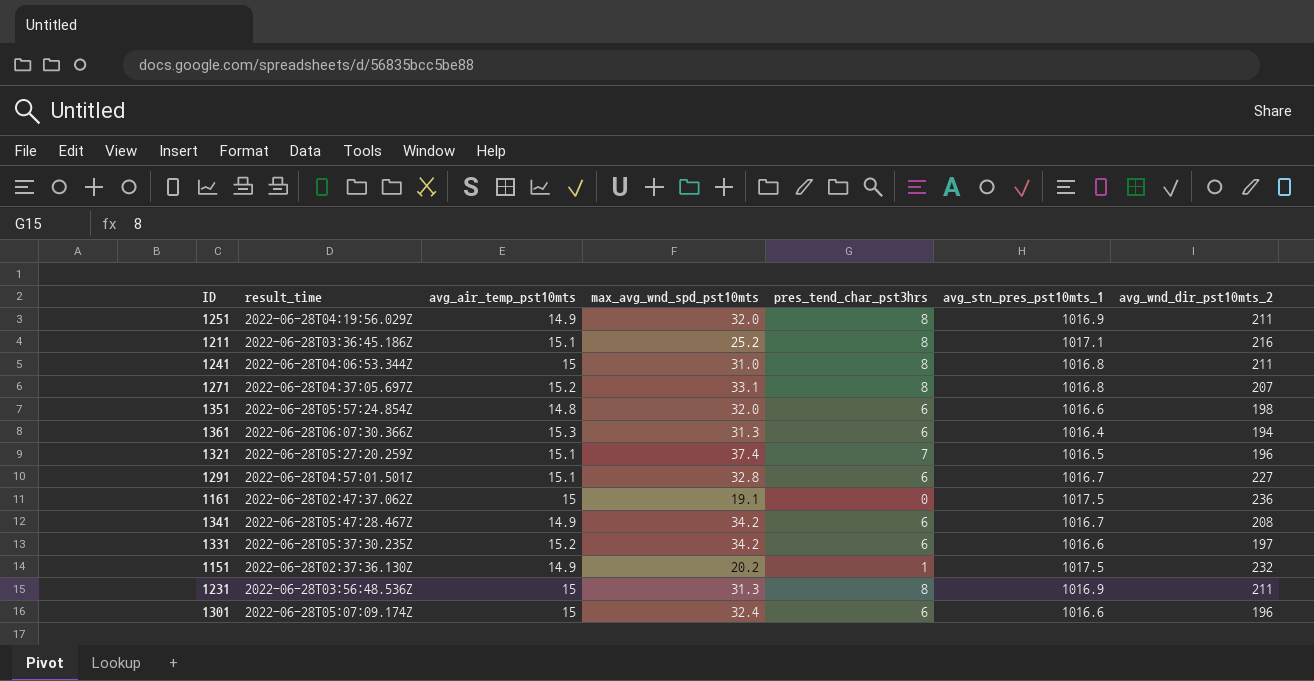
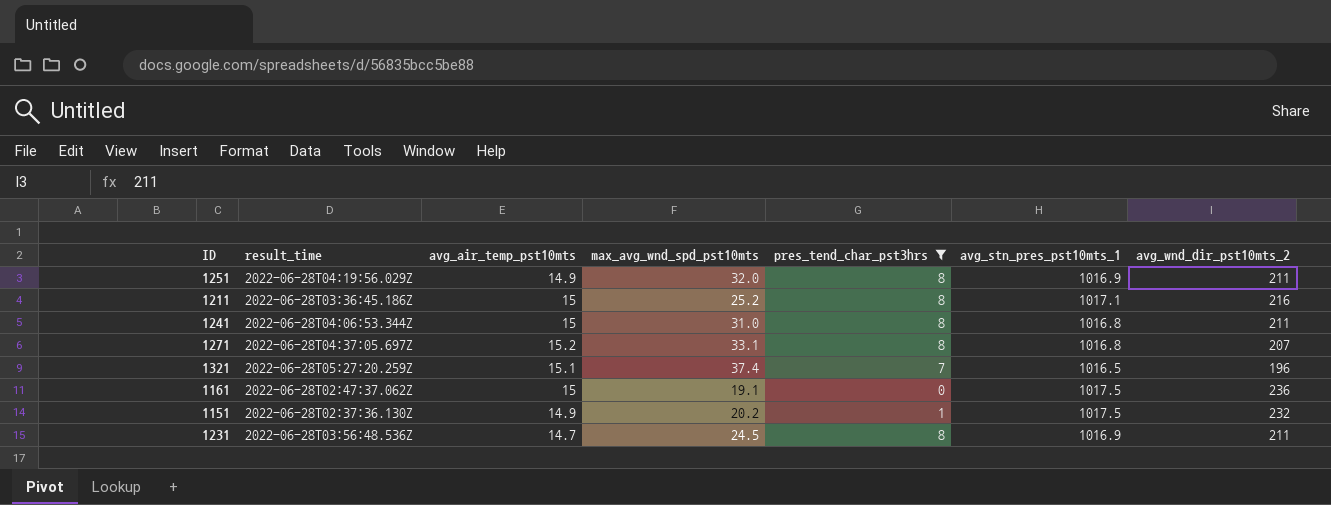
filter: none -> pres_tend_char_pst3hrs != 6
1211 | avg_air_temp_pst10mts: 15.1 -> 15
1231 | avg_air_temp_pst10mts: 15 -> 14.7
1231 | max_avg_wnd_spd_pst10mts: 31.3 -> 24.5

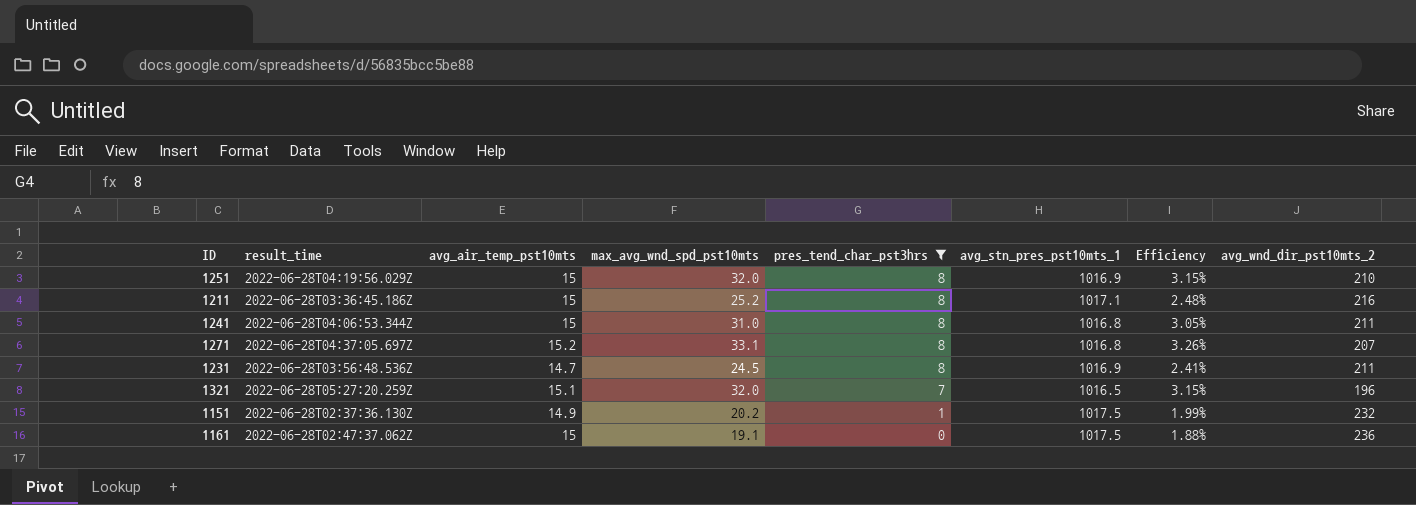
row order: none -> pres_tend_char_pst3hrs descending
column Efficiency | formula: none -> [max_avg_wnd_spd_pst10mts] / [avg_stn_pres_pst10mts_1]
1251 | avg_air_temp_pst10mts: 14.9 -> 15
1251 | avg_wnd_dir_pst10mts_2: 211 -> 210
1321 | max_avg_wnd_spd_pst10mts: 37.4 -> 32.0

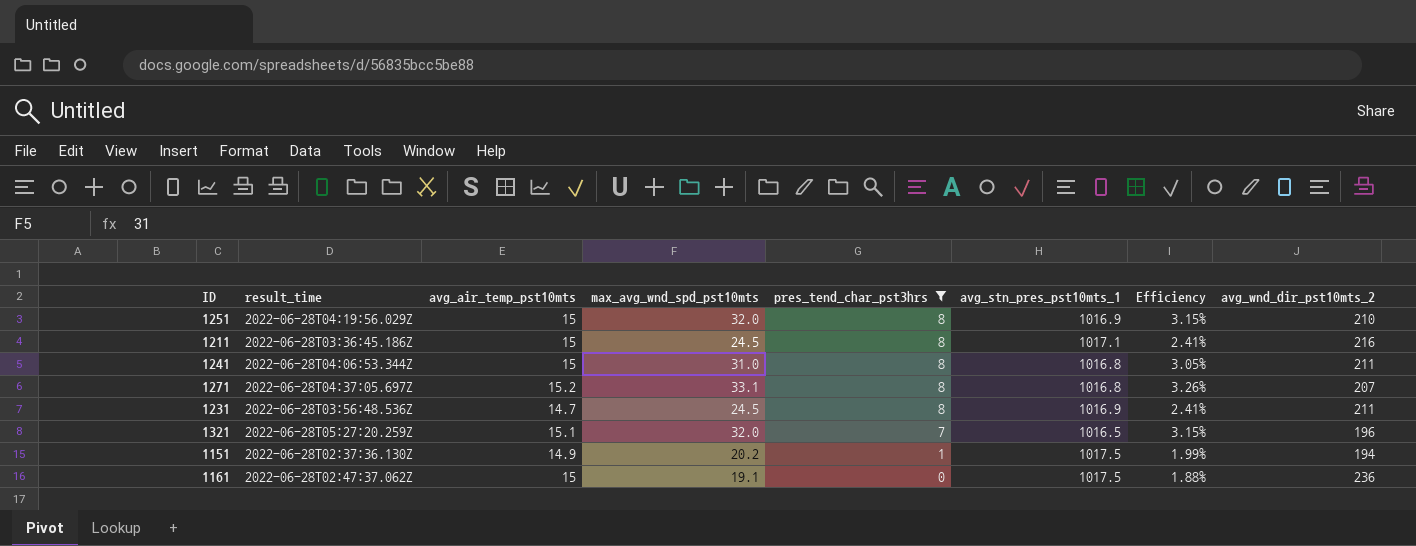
1211 | max_avg_wnd_spd_pst10mts: 25.2 -> 24.5
1211 | Efficiency: 2.48% -> 2.41%
1151 | avg_wnd_dir_pst10mts_2: 232 -> 194

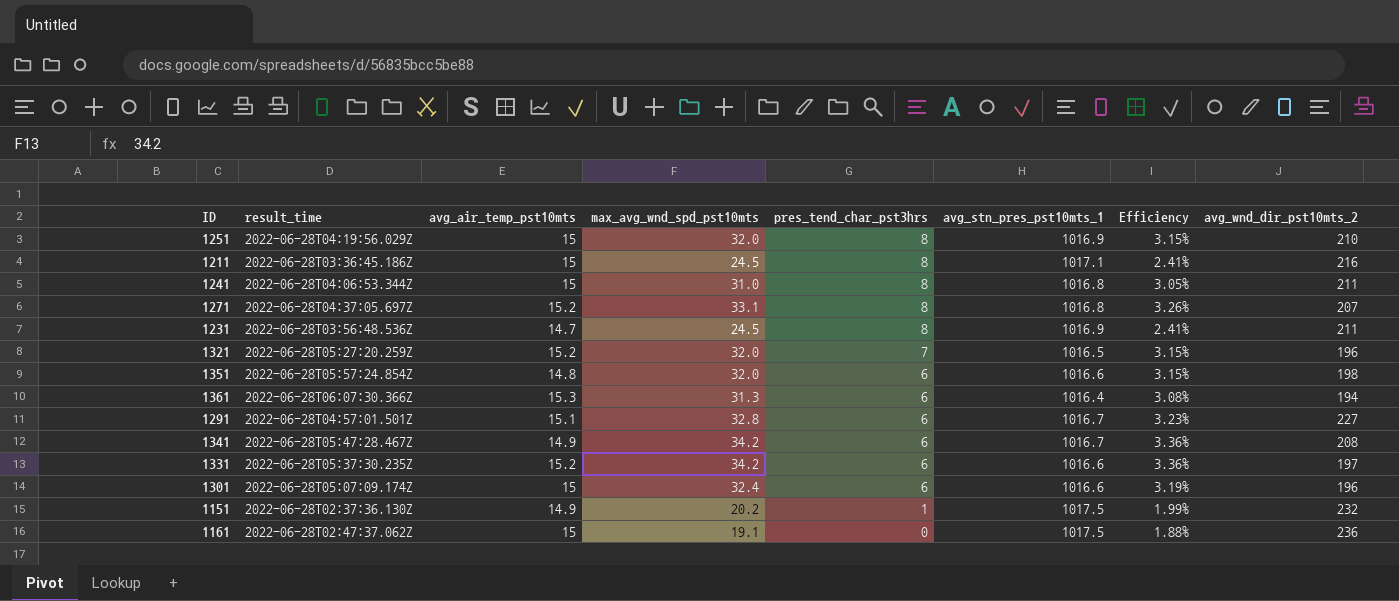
filter: pres_tend_char_pst3hrs != 6 -> none
1321 | avg_air_temp_pst10mts: 15.1 -> 15.2
1151 | avg_wnd_dir_pst10mts_2: 194 -> 232

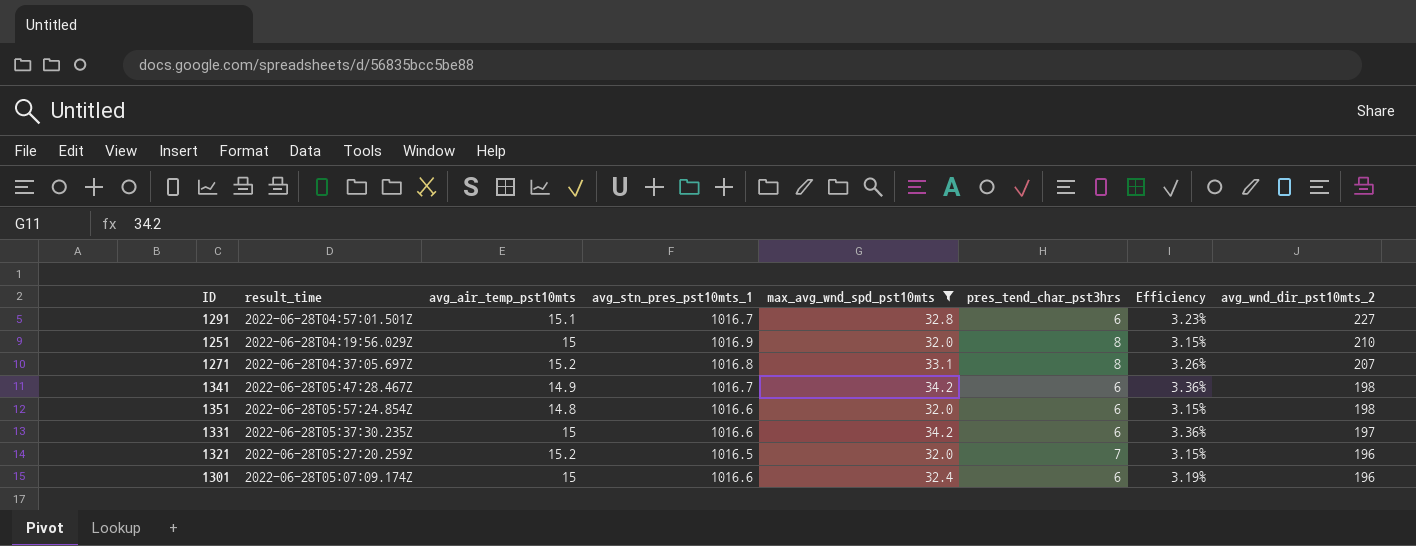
filter: none -> max_avg_wnd_spd_pst10mts >= 32.0
row order: pres_tend_char_pst3hrs descending -> avg_wnd_dir_pst10mts_2 descending
column avg_stn_pres_pst10mts_1 | position: 6 -> 4
1341 | avg_wnd_dir_pst10mts_2: 208 -> 198
1331 | avg_air_temp_pst10mts: 15.2 -> 15

